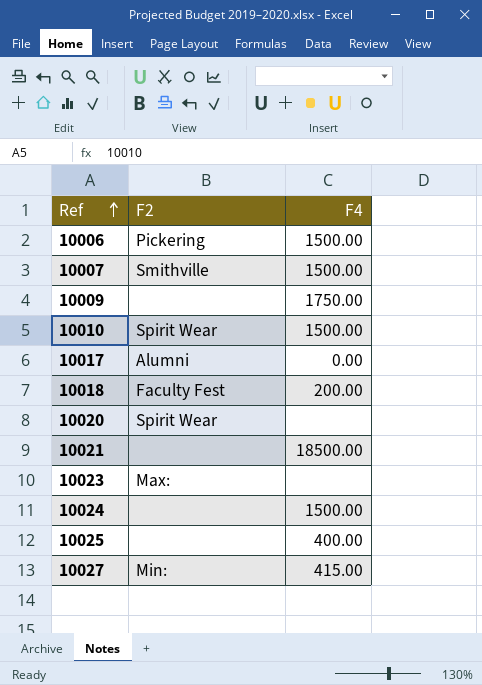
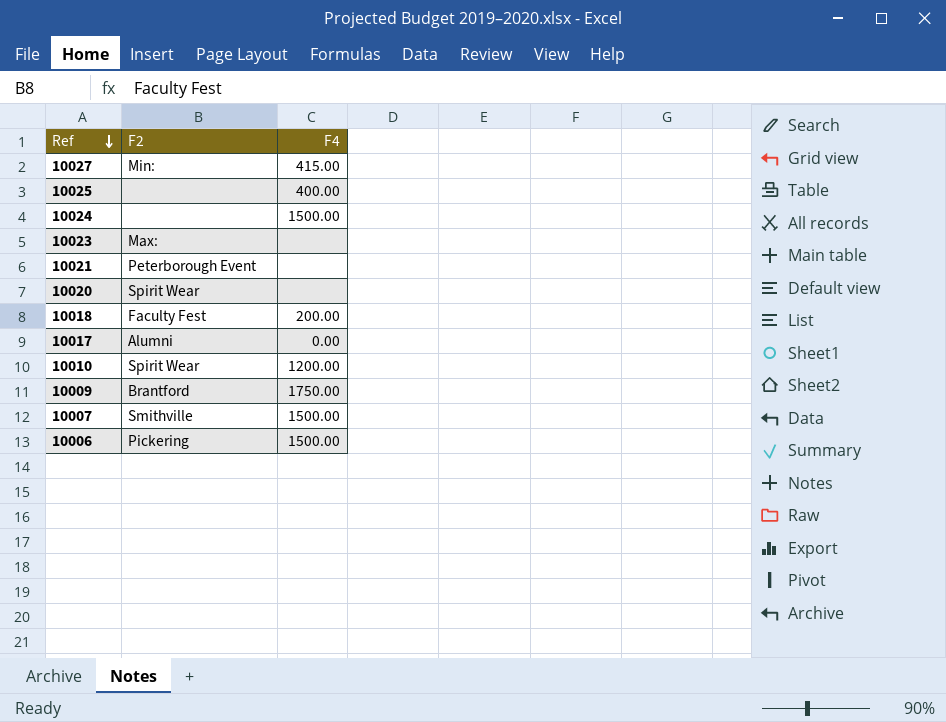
row order: Ref ascending -> Ref descending
10021 | F2: none -> Peterborough Event
10021 | F4: 18500.00 -> none
10010 | F4: 1500.00 -> 1200.00
10009 | F2: none -> Brantford

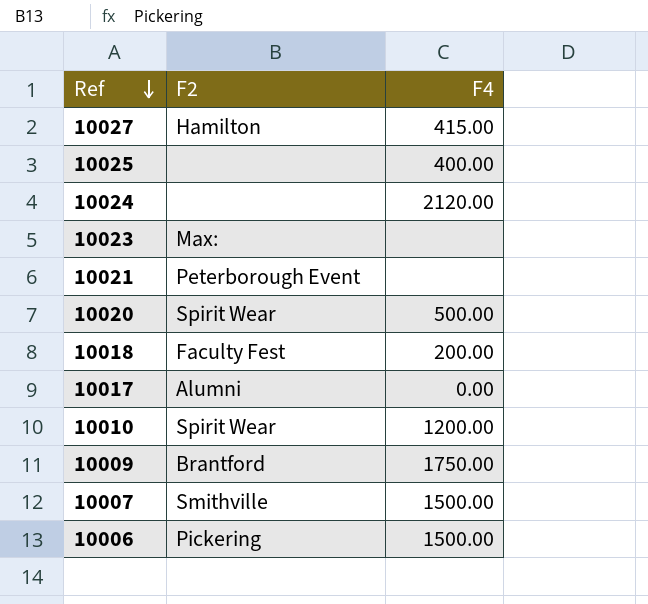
10027 | F2: Min: -> Hamilton
10024 | F4: 1500.00 -> 2120.00
10020 | F4: none -> 500.00

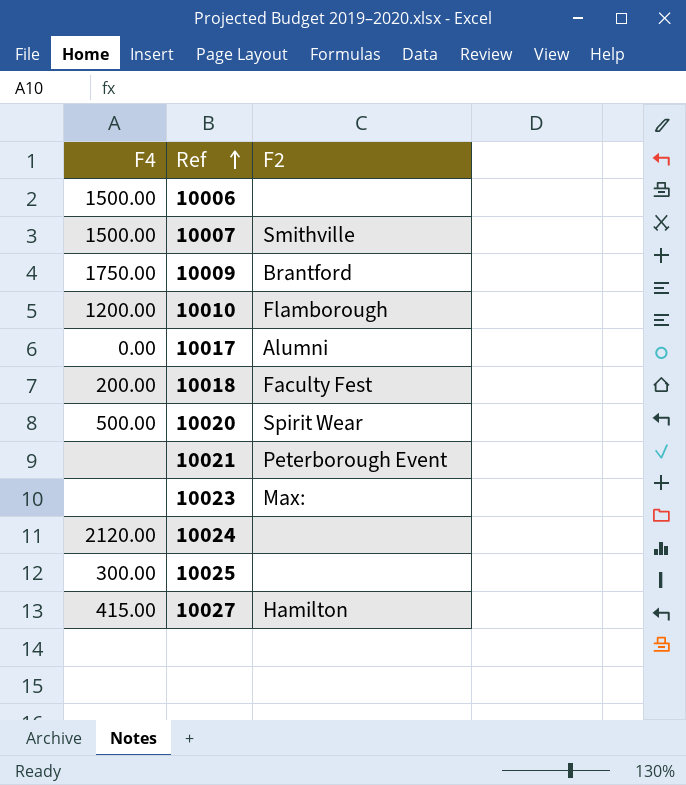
row order: Ref descending -> Ref ascending
column F4 | position: 3 -> 1
10006 | F2: Pickering -> none
10010 | F2: Spirit Wear -> Flamborough
10025 | F4: 400.00 -> 300.00

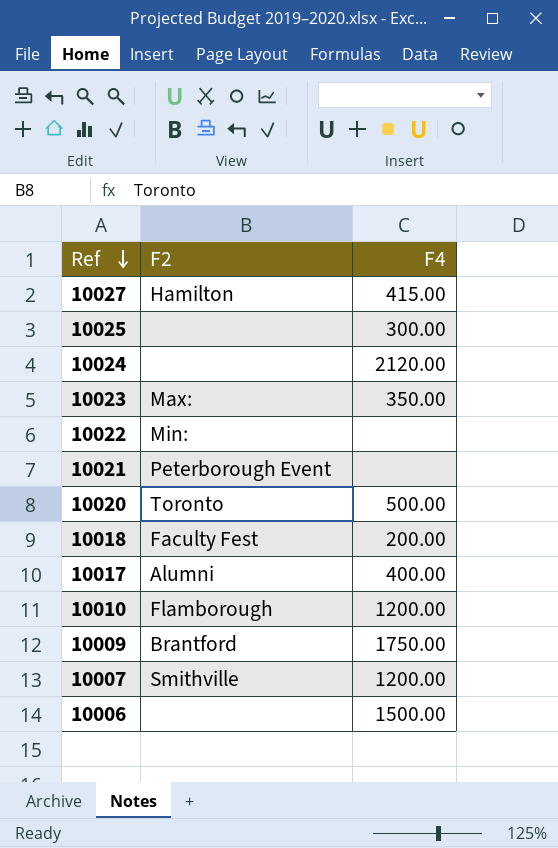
row order: Ref ascending -> Ref descending
column F4 | position: 1 -> 3
10023 | F4: none -> 350.00
row 10022: none -> Min: | none
10020 | F2: Spirit Wear -> Toronto
10017 | F4: 0.00 -> 400.00
10007 | F4: 1500.00 -> 1200.00

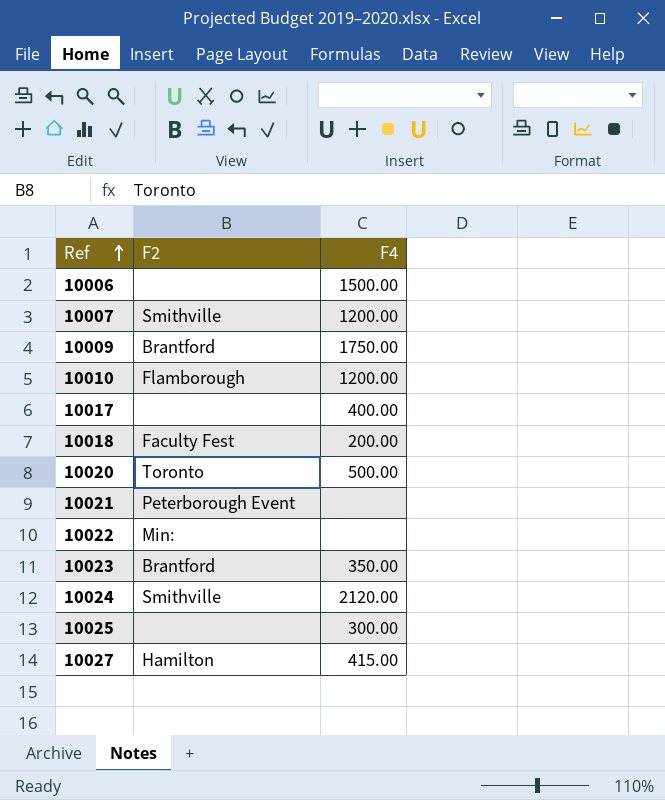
row order: Ref descending -> Ref ascending
10017 | F2: Alumni -> none
10023 | F2: Max: -> Brantford
10024 | F2: none -> Smithville

